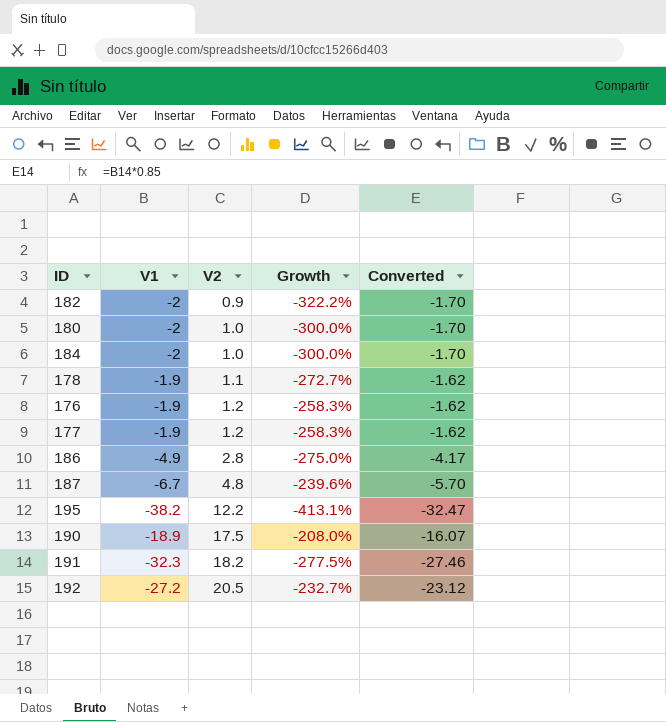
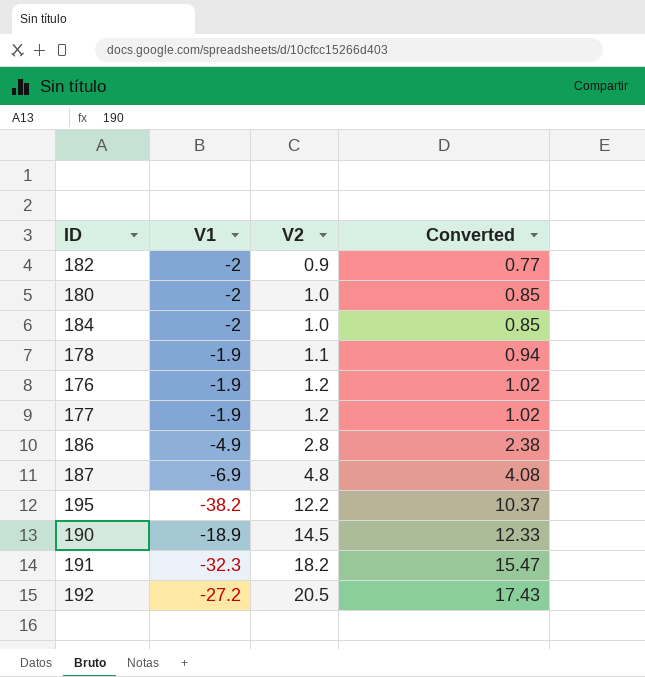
column Growth | formula: ([V1] - [V2]) / [V2] -> none
column Converted | formula: [V1] * 0.85 -> [V2] * 0.85
187 | V1: -6.7 -> -6.9
190 | V2: 17.5 -> 14.5

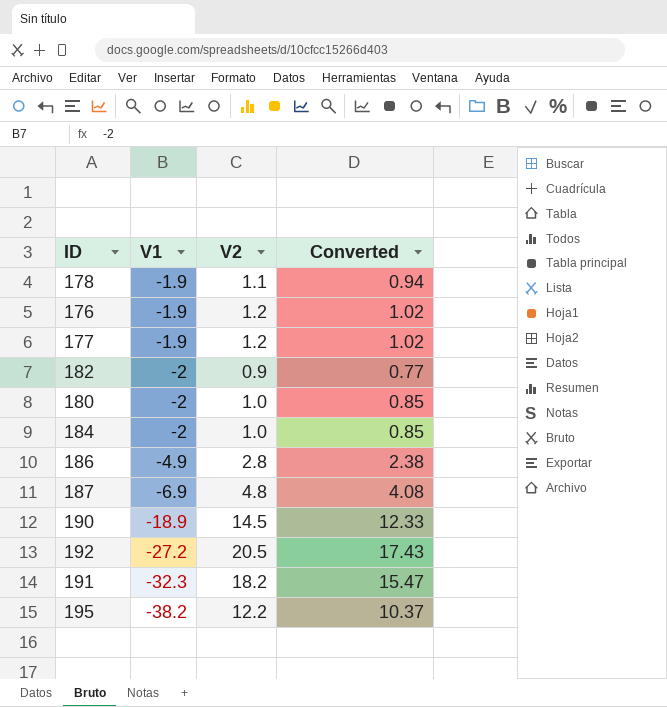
row order: V2 ascending -> V1 descending

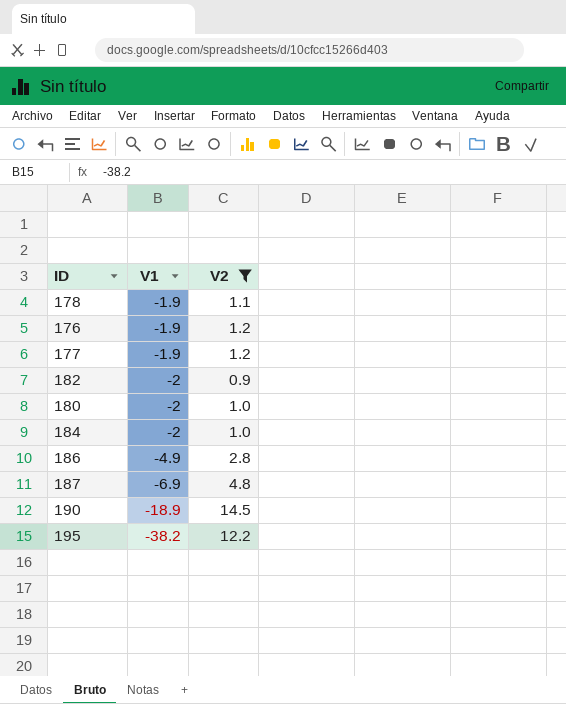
filter: none -> V2 <= 14.5
column Converted | formula: [V2] * 0.85 -> none

